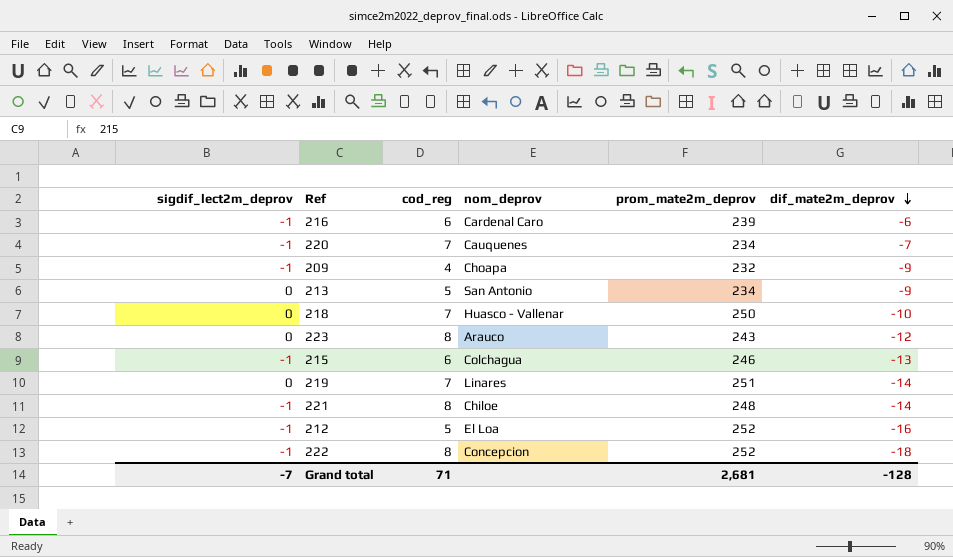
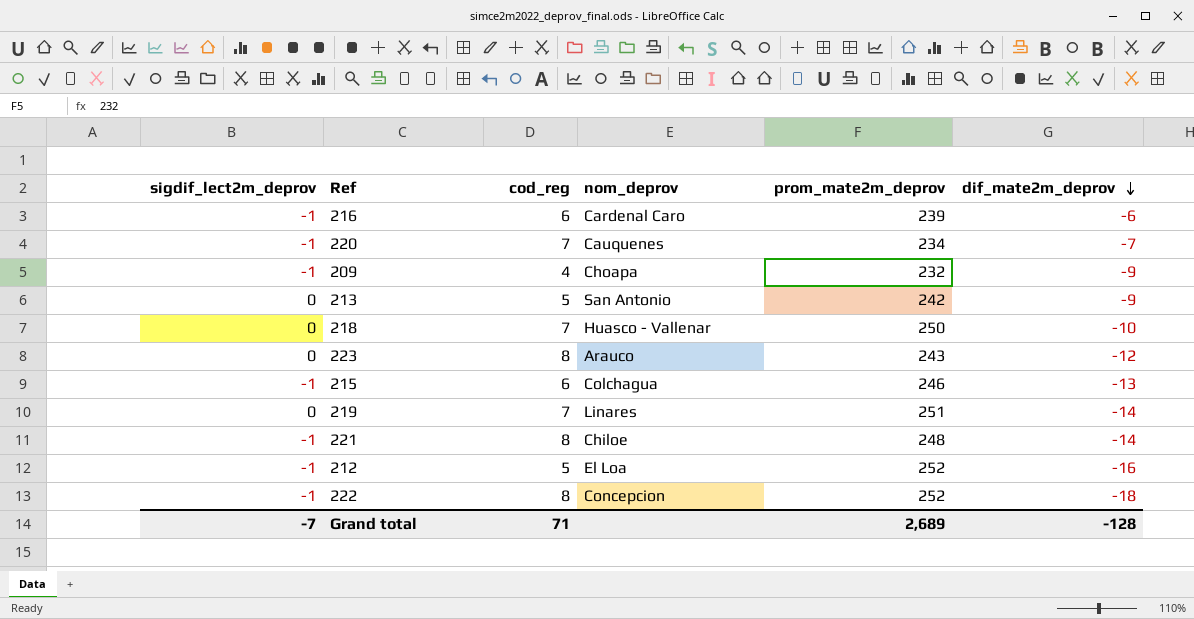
213 | prom_mate2m_deprov: 234 -> 242
Grand total | prom_mate2m_deprov: 2,681 -> 2,689

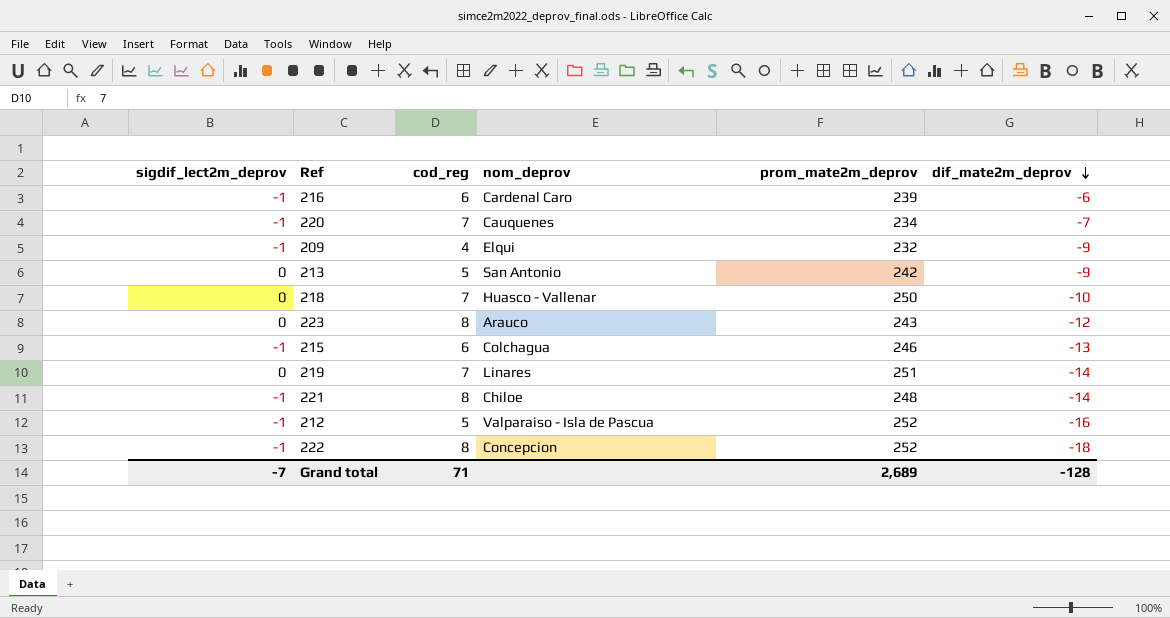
209 | nom_deprov: Choapa -> Elqui
212 | nom_deprov: El Loa -> Valparaiso - Isla de Pascua

